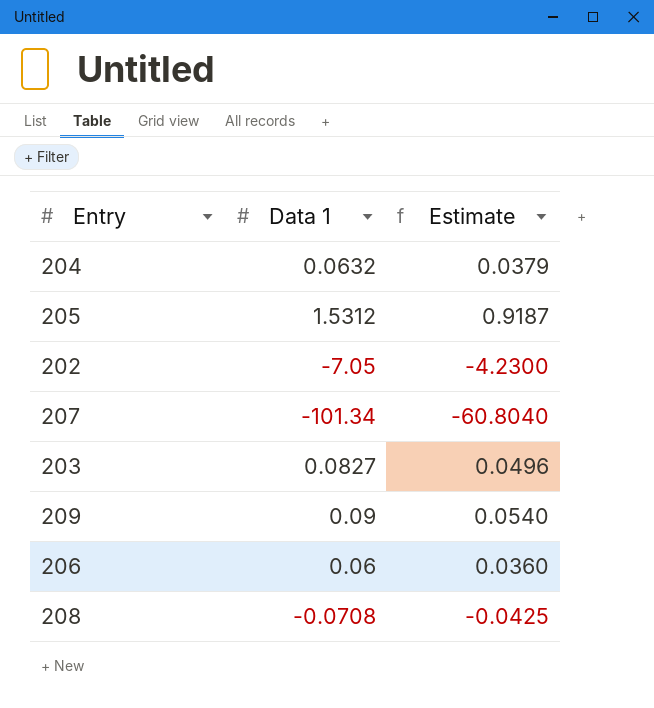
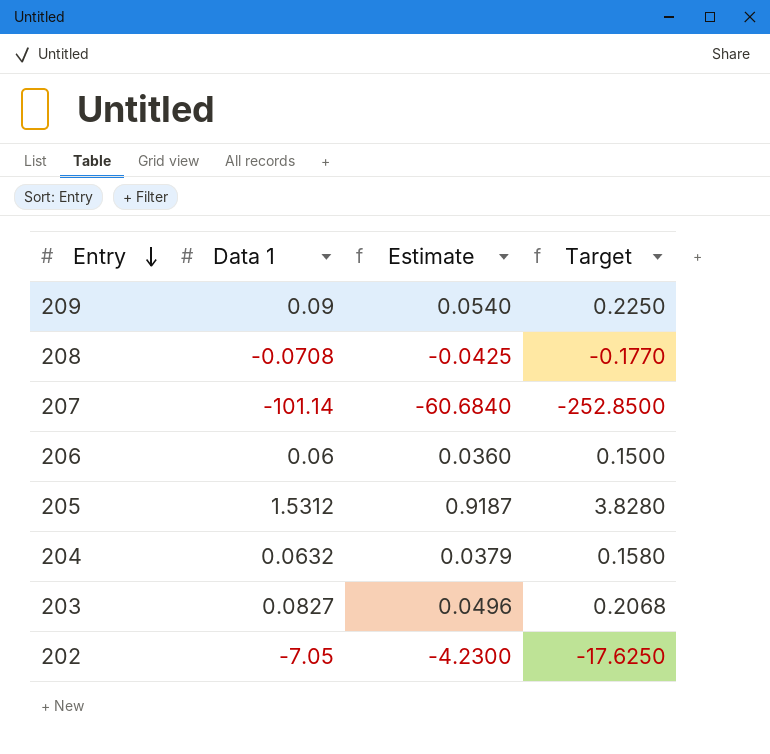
row order: none -> Entry descending
column Target | formula: none -> [Data 1] * 2.5
207 | Data 1: -101.34 -> -101.14
207 | Estimate: -60.8040 -> -60.6840

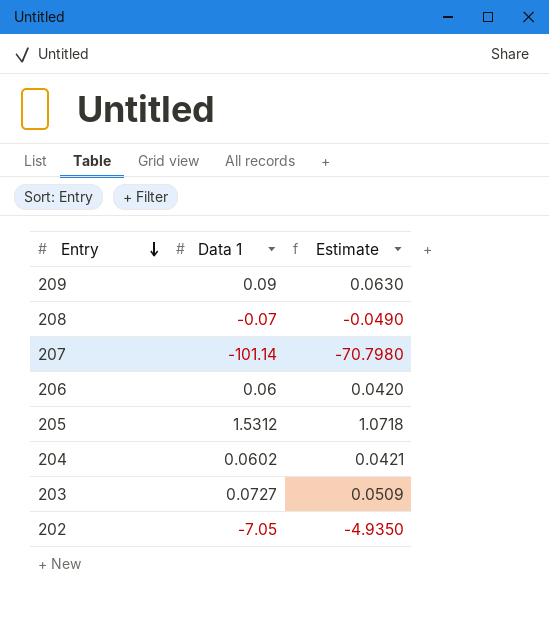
column Target | formula: [Data 1] * 2.5 -> none
column Estimate | formula: [Data 1] * 0.6 -> [Data 1] * 0.7
208 | Data 1: -0.0708 -> -0.07
204 | Data 1: 0.0632 -> 0.0602
203 | Data 1: 0.0827 -> 0.0727

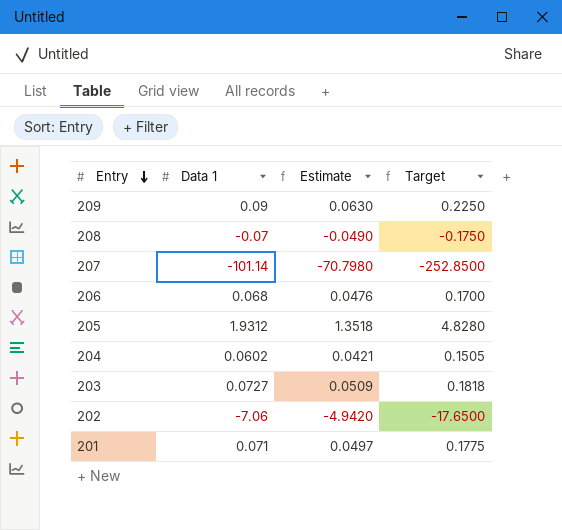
column Target | formula: none -> [Data 1] * 2.5
206 | Data 1: 0.06 -> 0.068
206 | Estimate: 0.0420 -> 0.0476
205 | Data 1: 1.5312 -> 1.9312
205 | Estimate: 1.0718 -> 1.3518
202 | Data 1: -7.05 -> -7.06
202 | Estimate: -4.9350 -> -4.9420
row 201: none -> 0.071 | 0.0497 | 0.1775

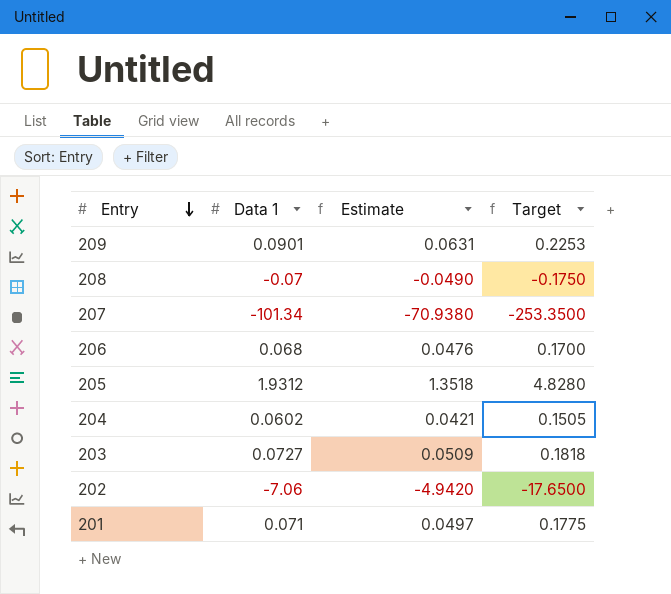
209 | Data 1: 0.09 -> 0.0901
209 | Estimate: 0.0630 -> 0.0631
209 | Target: 0.2250 -> 0.2253
207 | Data 1: -101.14 -> -101.34
207 | Estimate: -70.7980 -> -70.9380
207 | Target: -252.8500 -> -253.3500

